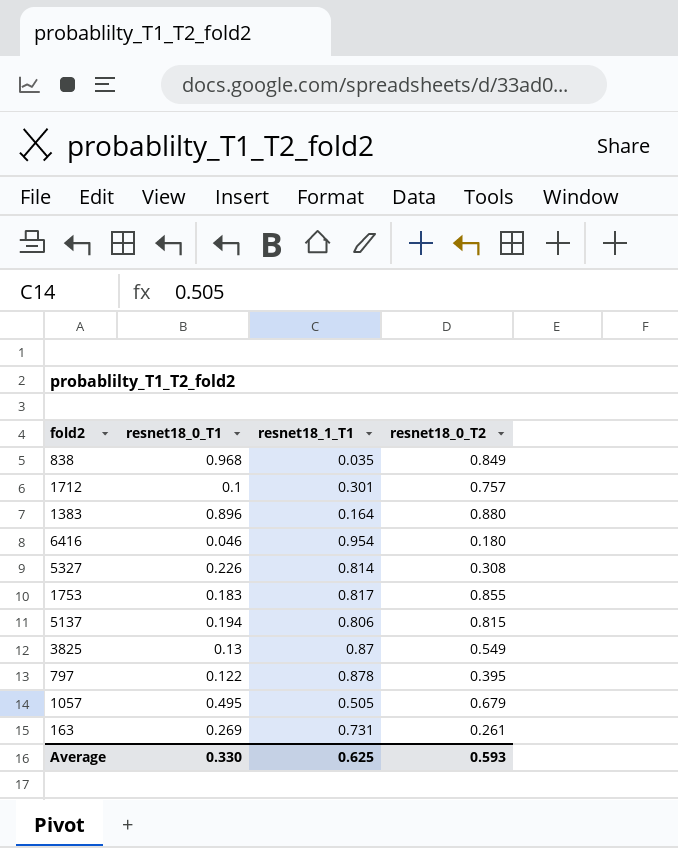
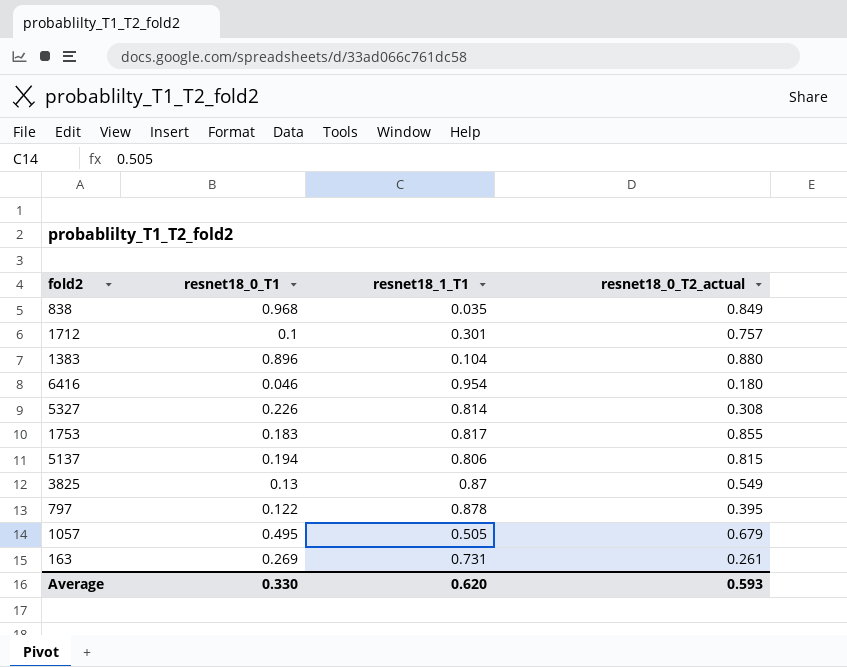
column name: resnet18_0_T2 -> resnet18_0_T2_actual
1383 | resnet18_1_T1: 0.164 -> 0.104
Average | resnet18_1_T1: 0.625 -> 0.620

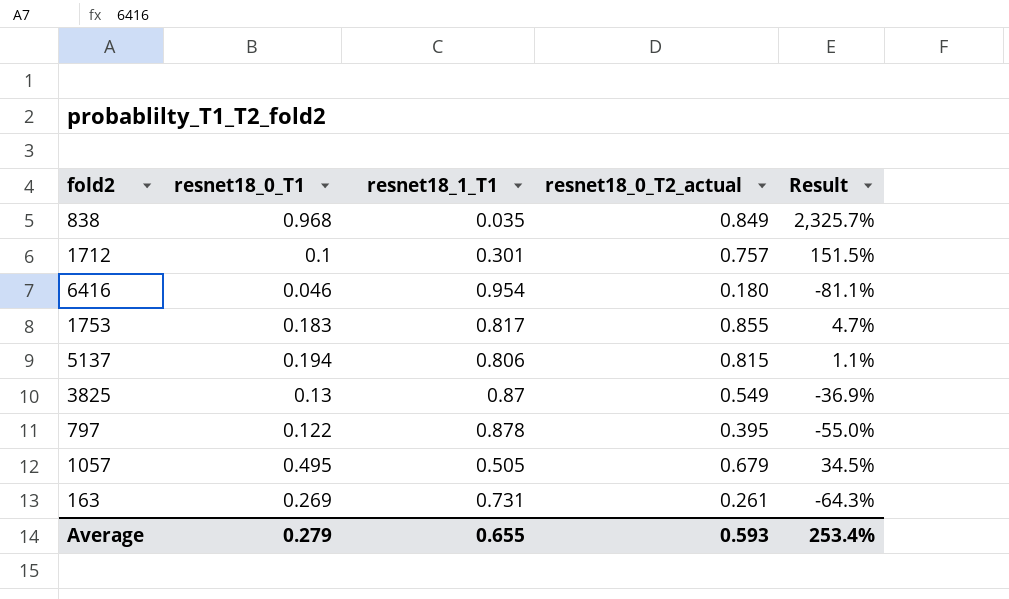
column Result | formula: none -> ([resnet18_0_T2_actual] - [resnet18_1_T1]) / [resnet18_1_T1]
row 1383: 0.896 | 0.104 | 0.880 -> none
row 5327: 0.226 | 0.814 | 0.308 -> none
Average | resnet18_0_T1: 0.330 -> 0.279
Average | resnet18_1_T1: 0.620 -> 0.655

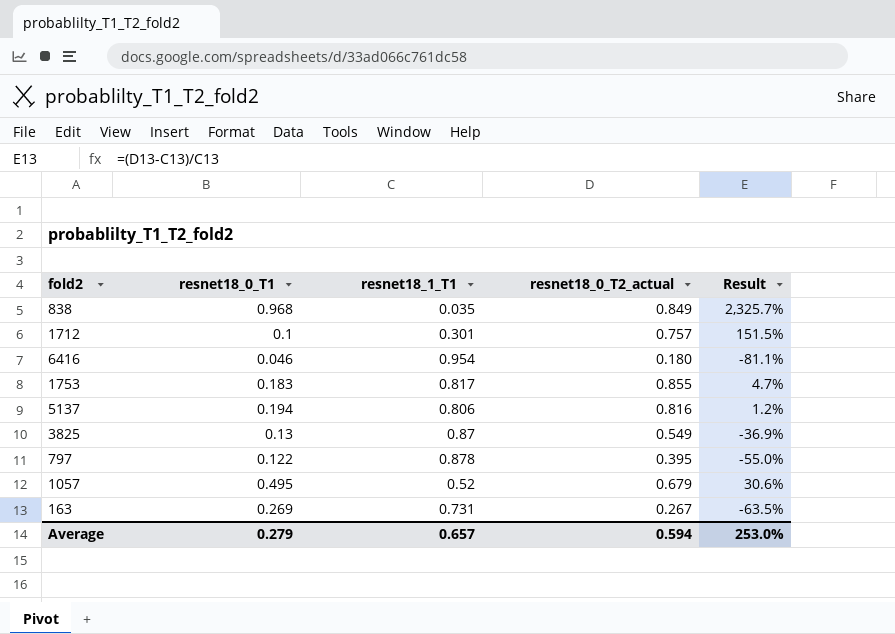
5137 | resnet18_0_T2_actual: 0.815 -> 0.816
5137 | Result: 1.1% -> 1.2%
1057 | resnet18_1_T1: 0.505 -> 0.52
1057 | Result: 34.5% -> 30.6%
163 | resnet18_0_T2_actual: 0.261 -> 0.267
163 | Result: -64.3% -> -63.5%
Average | resnet18_1_T1: 0.655 -> 0.657
Average | resnet18_0_T2_actual: 0.593 -> 0.594
Average | Result: 253.4% -> 253.0%

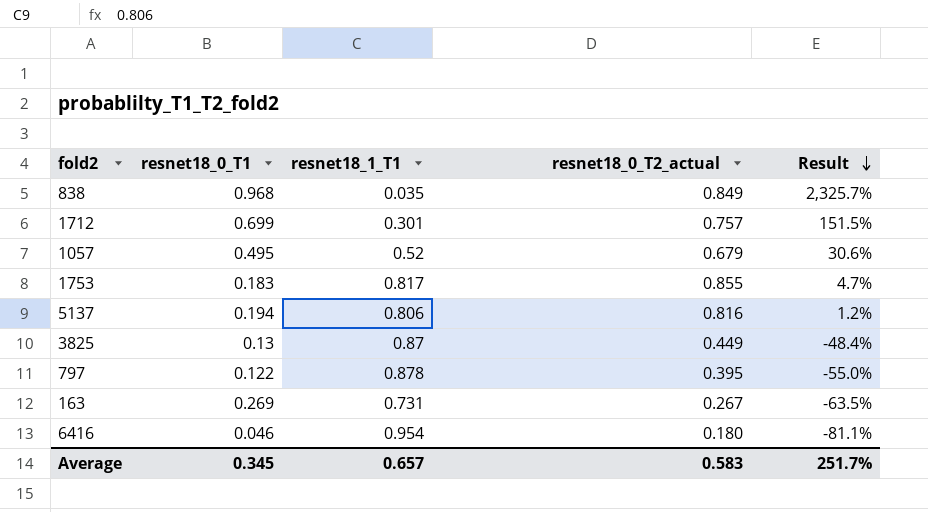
row order: none -> Result descending
1712 | resnet18_0_T1: 0.1 -> 0.699
3825 | resnet18_0_T2_actual: 0.549 -> 0.449
3825 | Result: -36.9% -> -48.4%
Average | resnet18_0_T1: 0.279 -> 0.345
Average | resnet18_0_T2_actual: 0.594 -> 0.583
Average | Result: 253.0% -> 251.7%

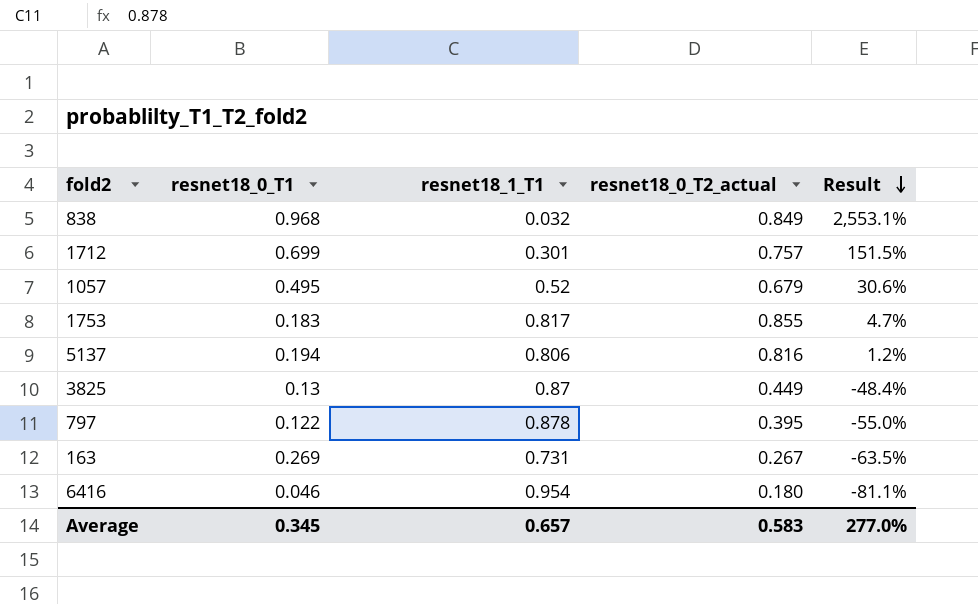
838 | resnet18_1_T1: 0.035 -> 0.032
838 | Result: 2,325.7% -> 2,553.1%
Average | Result: 251.7% -> 277.0%

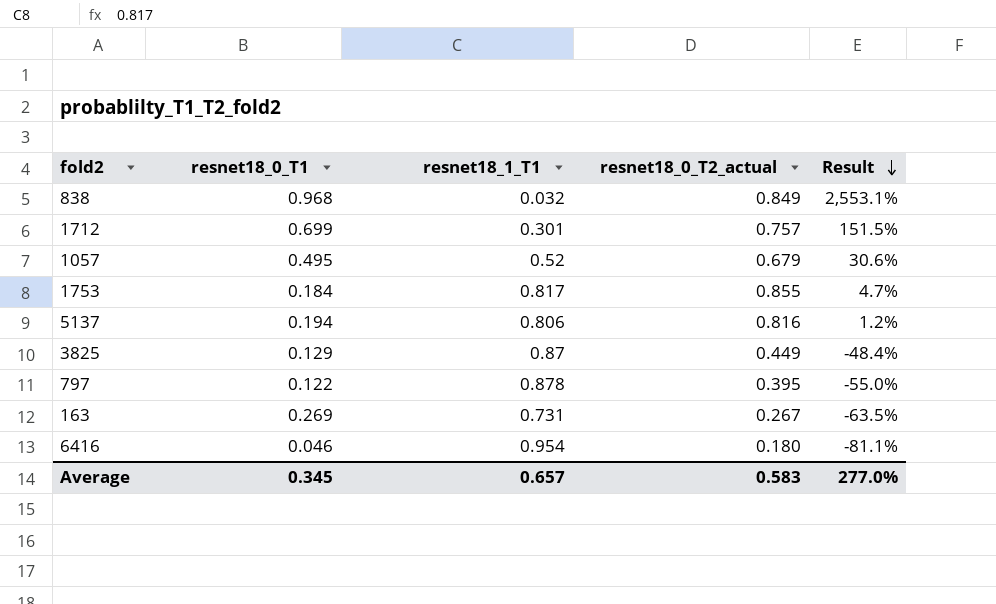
1753 | resnet18_0_T1: 0.183 -> 0.184
3825 | resnet18_0_T1: 0.13 -> 0.129

